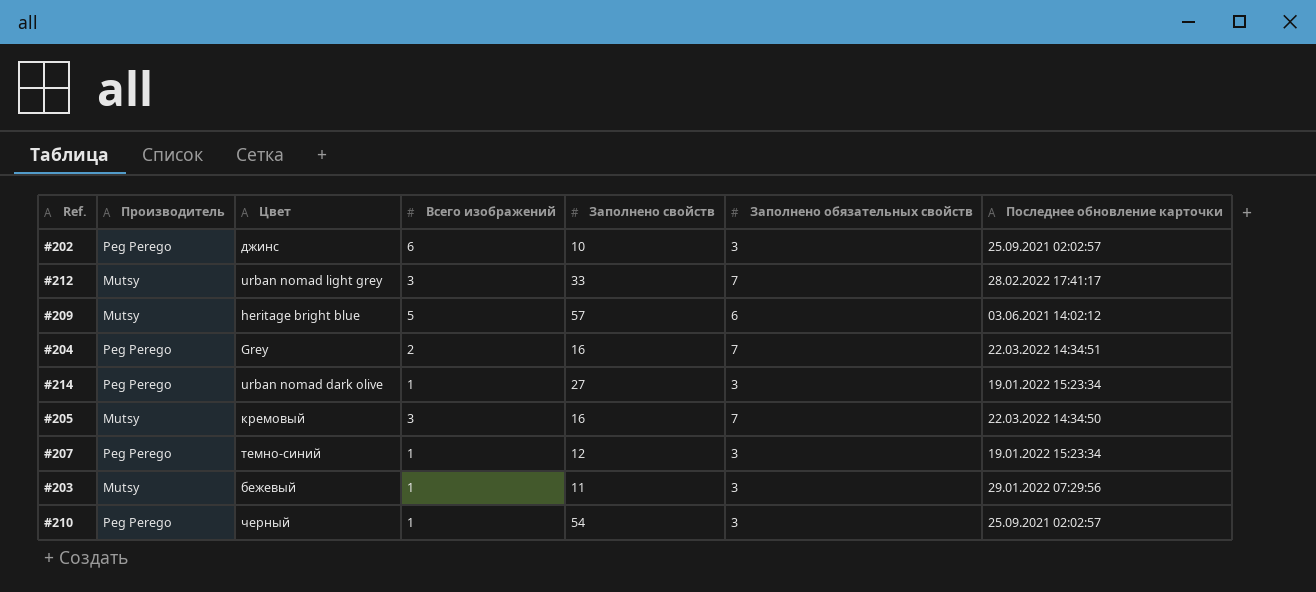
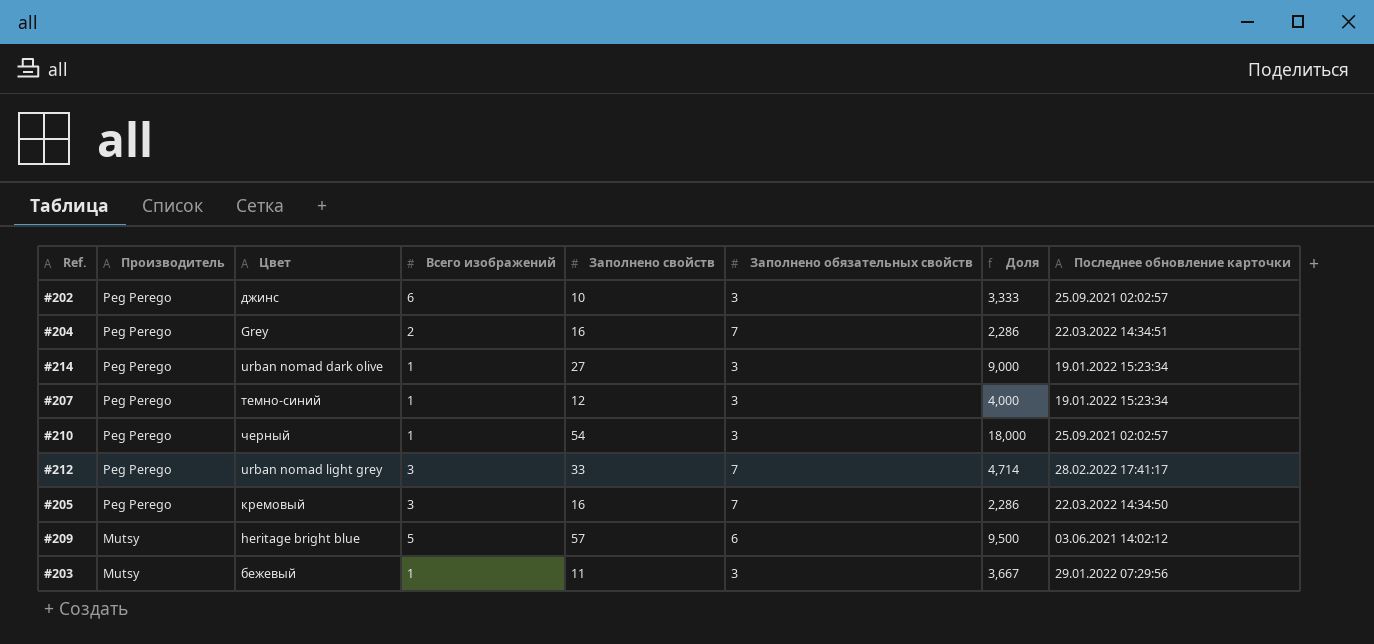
row order: none -> Производитель descending
column Доля | formula: none -> [Заполнено свойств] / [Заполнено обязательных свойств]
#212 | Производитель: Mutsy -> Peg Perego
#205 | Производитель: Mutsy -> Peg Perego

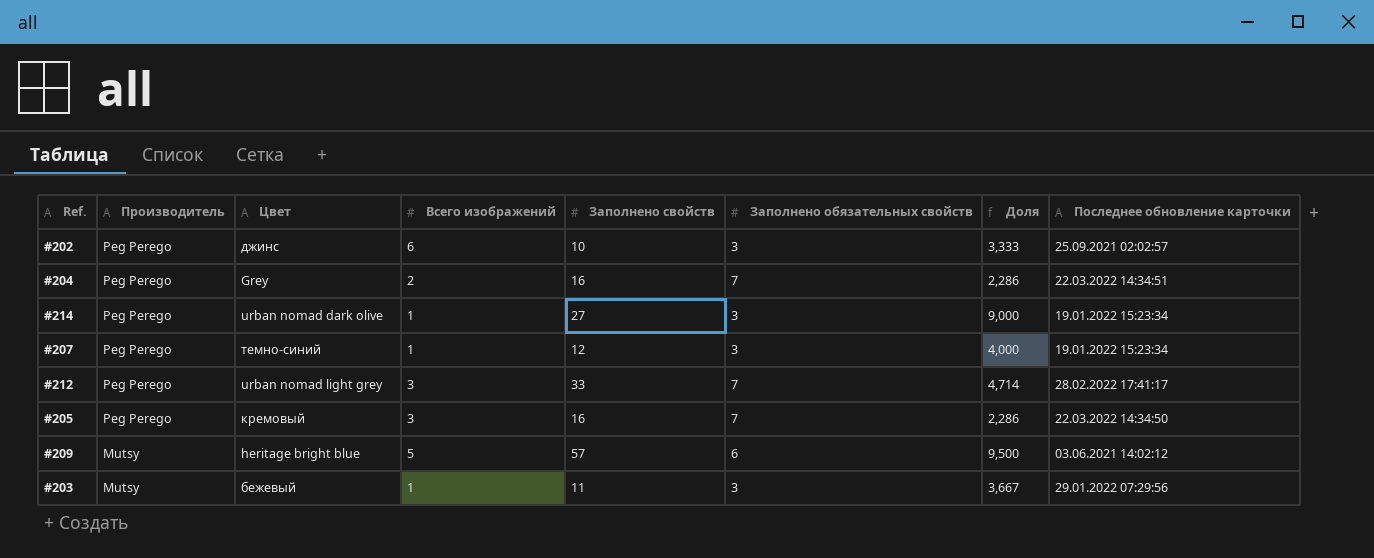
row #210: Peg Perego | черный | 1 | 54 | 3 | 18,000 | 25.09.2021 02:02:57 -> none

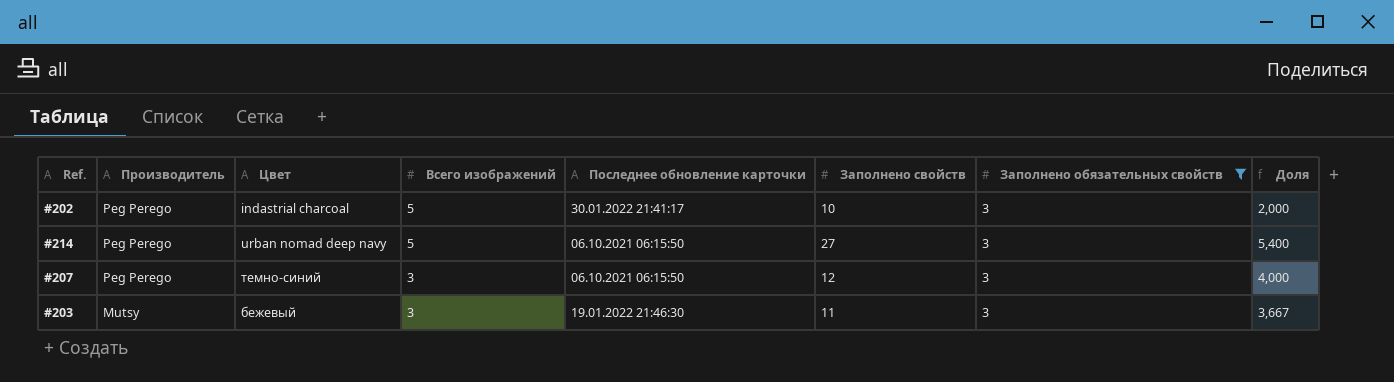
filter: none -> Заполнено обязательных свойств = 3
column Последнее обновление карточки | position: 8 -> 5
column Доля | formula: [Заполнено свойств] / [Заполнено обязательных свойств] -> [Заполнено свойств] / [Всего изображений]
#202 | Цвет: джинс -> indastrial charcoal
#202 | Всего изображений: 6 -> 5
#202 | Последнее обновление карточки: 25.09.2021 02:02:57 -> 30.01.2022 21:41:17
#214 | Цвет: urban nomad dark olive -> urban nomad deep navy
#214 | Всего изображений: 1 -> 5
#214 | Последнее обновление карточки: 19.01.2022 15:23:34 -> 06.10.2021 06:15:50
#207 | Всего изображений: 1 -> 3
#207 | Последнее обновление карточки: 19.01.2022 15:23:34 -> 06.10.2021 06:15:50
#203 | Всего изображений: 1 -> 3
#203 | Последнее обновление карточки: 29.01.2022 07:29:56 -> 19.01.2022 21:46:30

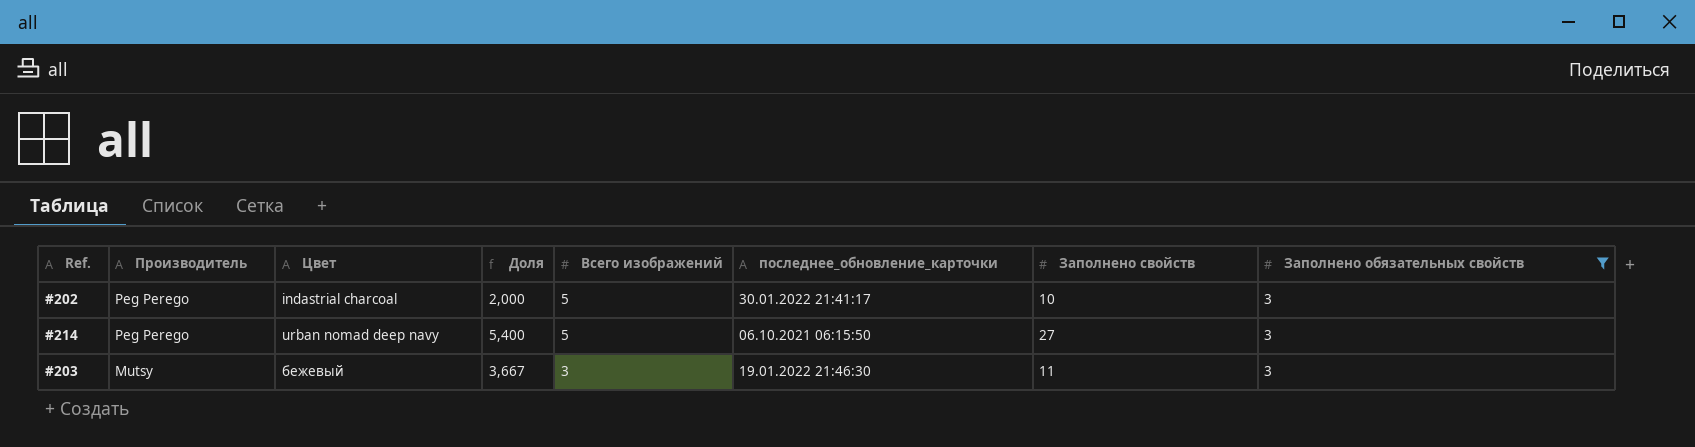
column Доля | position: 8 -> 4
column name: Последнее обновление карточки -> последнее_обновление_карточки
row #207: Peg Perego | темно-синий | 3 | 06.10.2021 06:15:50 | 12 | 3 | 4,000 -> none

